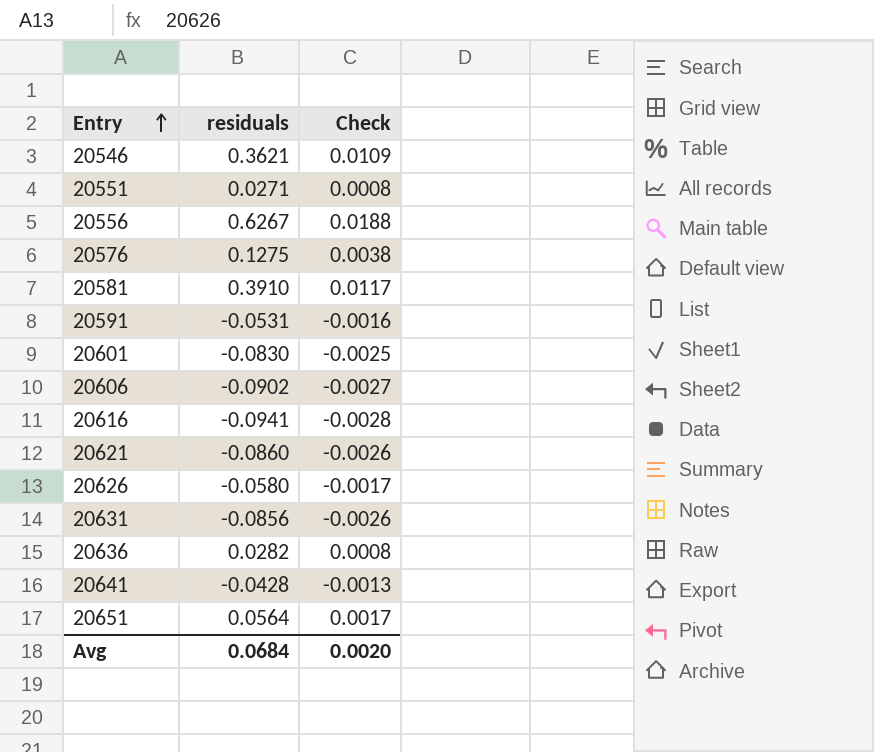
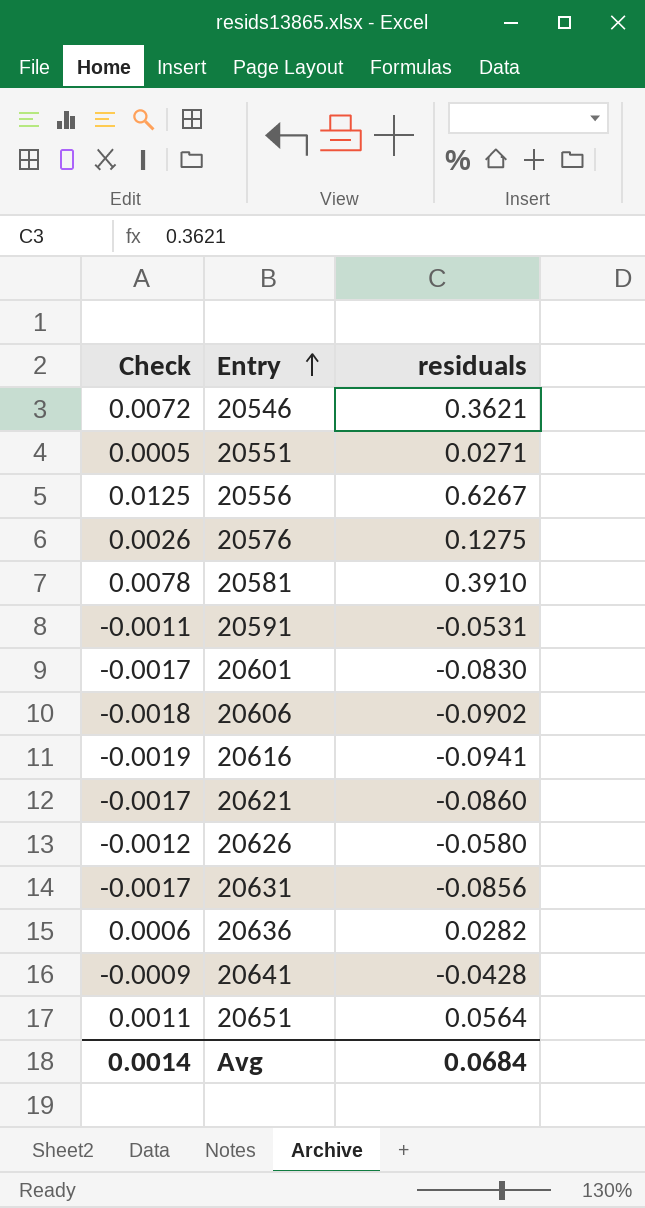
column Check | formula: [residuals] * 0.03 -> [residuals] * 0.02
column Check | position: 3 -> 1
Avg | Check: 0.0020 -> 0.0014

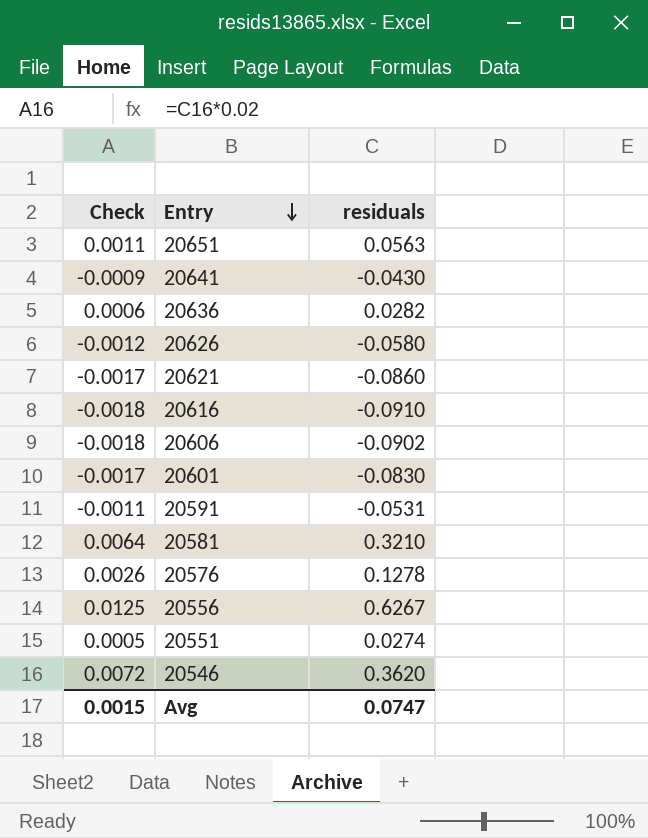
row order: Entry ascending -> Entry descending
row 20631: -0.0017 | -0.0856 -> none
20651 | residuals: 0.0564 -> 0.0563
20641 | residuals: -0.0428 -> -0.0430
20616 | Check: -0.0019 -> -0.0018
20616 | residuals: -0.0941 -> -0.0910
20581 | Check: 0.0078 -> 0.0064
20581 | residuals: 0.3910 -> 0.3210
20576 | residuals: 0.1275 -> 0.1278
20551 | residuals: 0.0271 -> 0.0274
20546 | residuals: 0.3621 -> 0.3620
Avg | Check: 0.0014 -> 0.0015
Avg | residuals: 0.0684 -> 0.0747

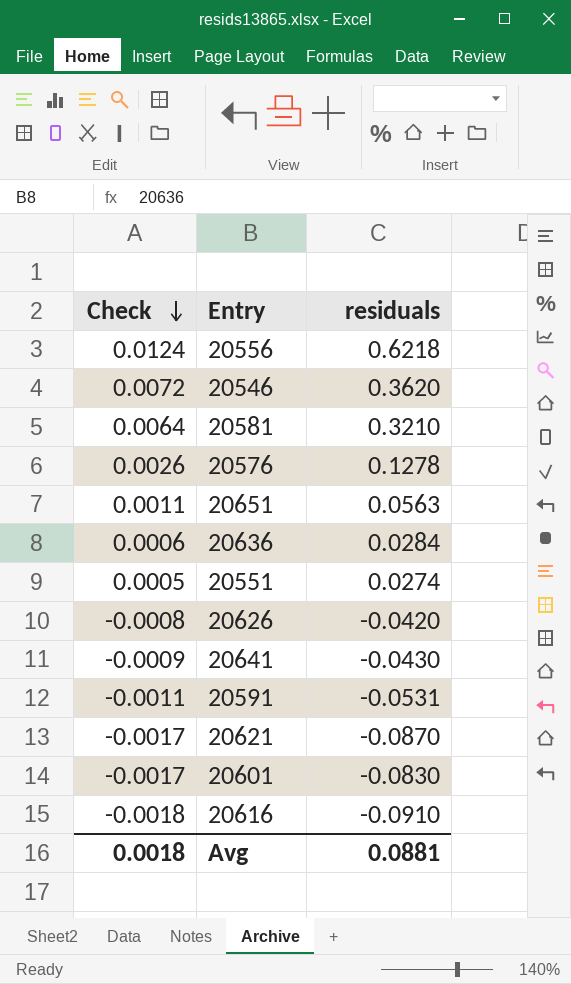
row order: Entry descending -> Check descending
row 20606: -0.0018 | -0.0902 -> none
20556 | Check: 0.0125 -> 0.0124
20556 | residuals: 0.6267 -> 0.6218
20636 | residuals: 0.0282 -> 0.0284
20626 | Check: -0.0012 -> -0.0008
20626 | residuals: -0.0580 -> -0.0420
20621 | residuals: -0.0860 -> -0.0870
Avg | Check: 0.0015 -> 0.0018
Avg | residuals: 0.0747 -> 0.0881

